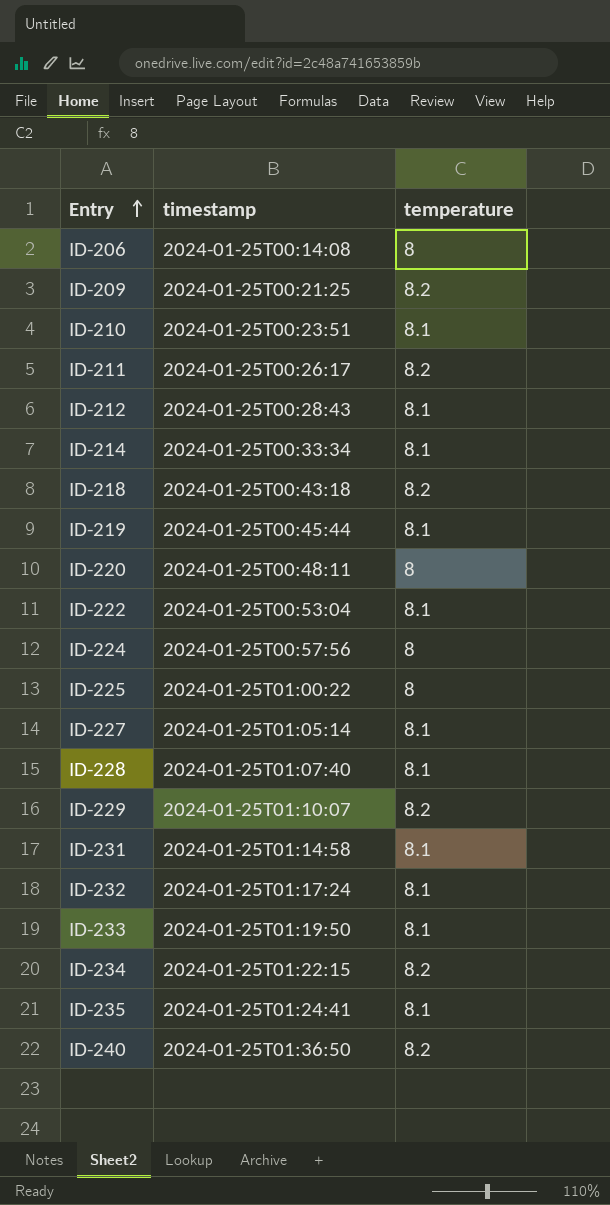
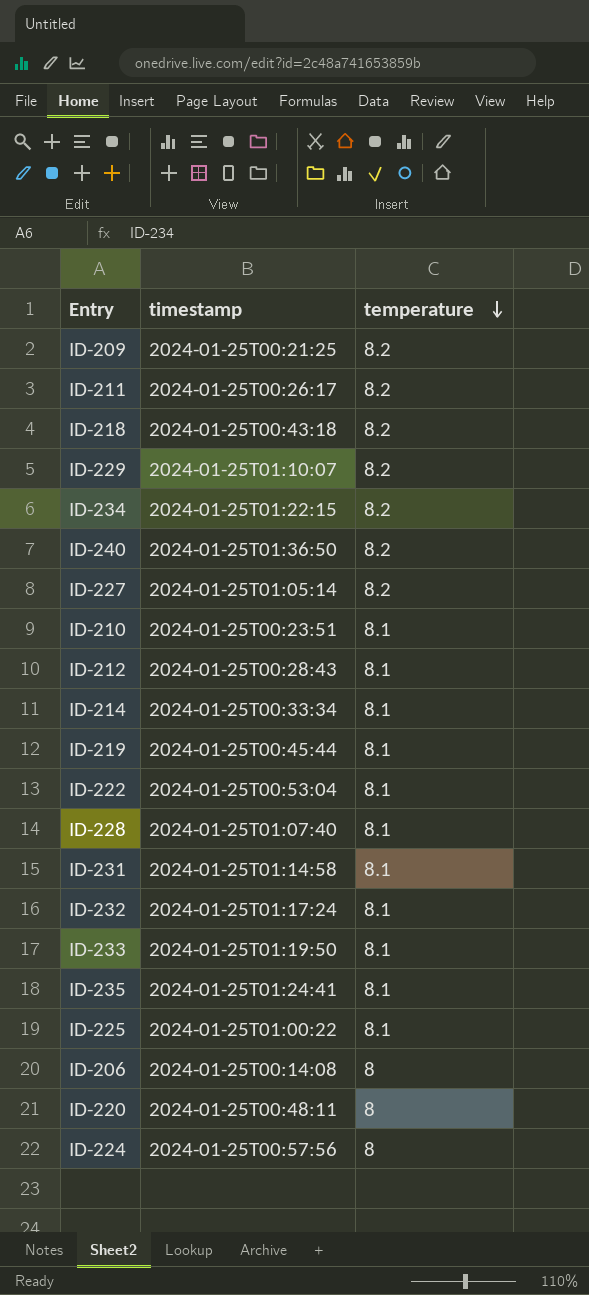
row order: Entry ascending -> temperature descending
ID-227 | temperature: 8.1 -> 8.2
ID-225 | temperature: 8 -> 8.1

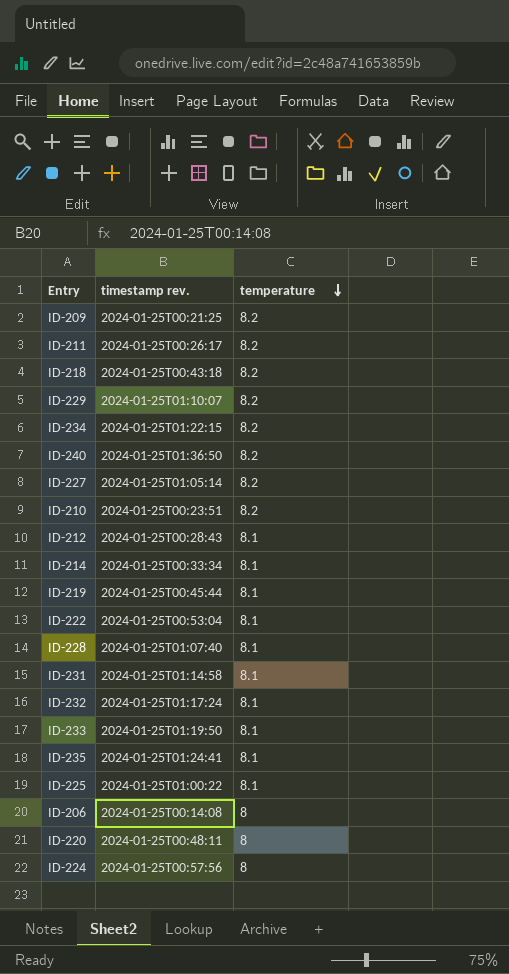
column name: timestamp -> timestamp rev.
ID-210 | temperature: 8.1 -> 8.2

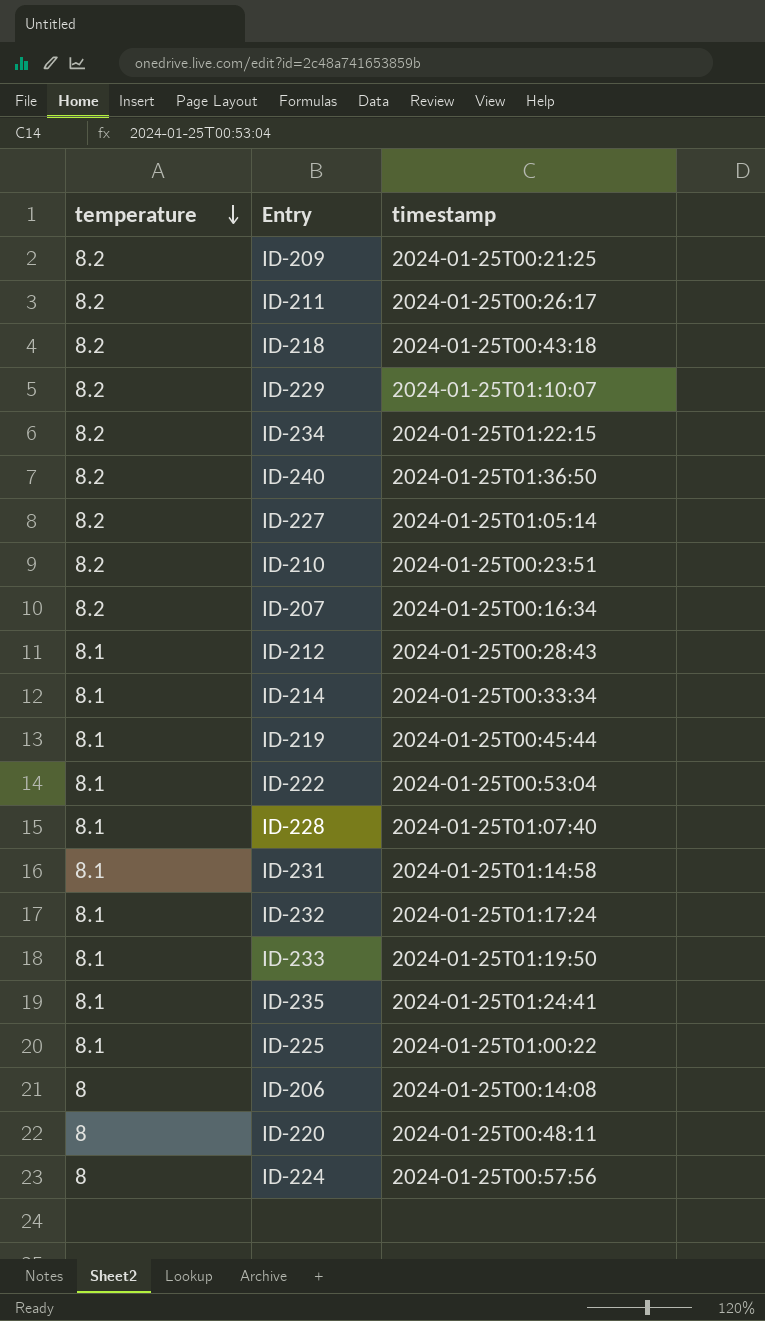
column temperature | position: 3 -> 1
column name: timestamp rev. -> timestamp
row ID-207: none -> 8.2 | 2024-01-25T00:16:34

